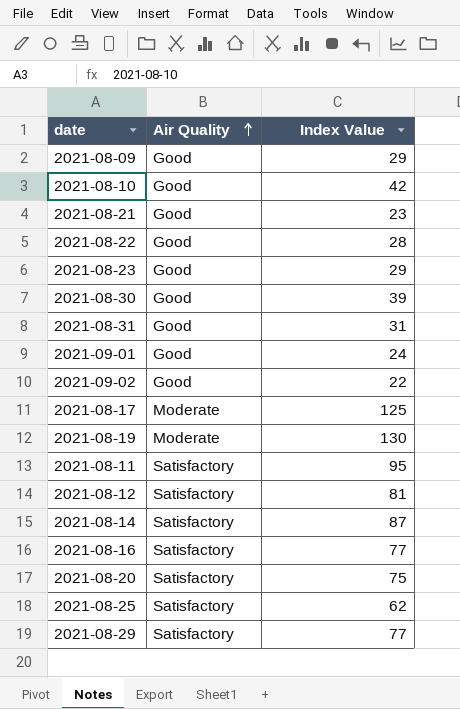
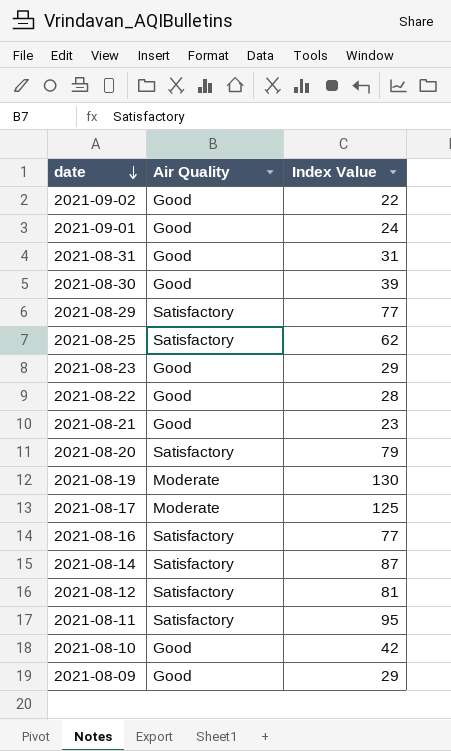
row order: Air Quality ascending -> date descending
2021-08-20 | Index Value: 75 -> 79

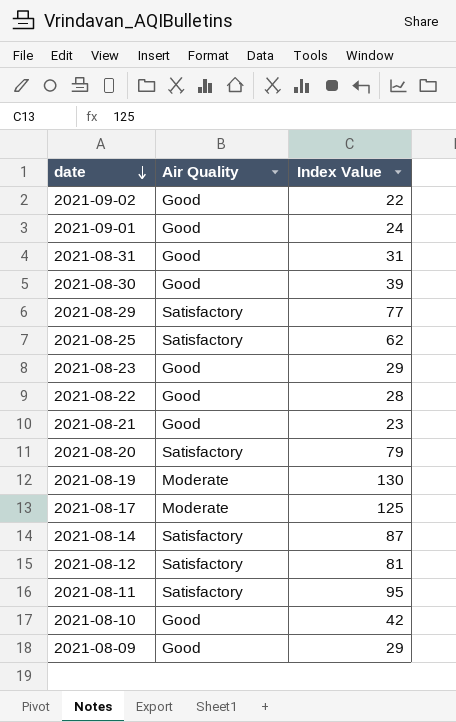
row 2021-08-16: Satisfactory | 77 -> none

